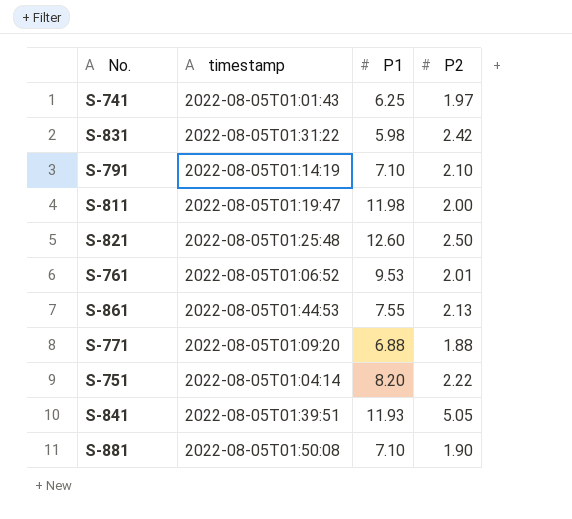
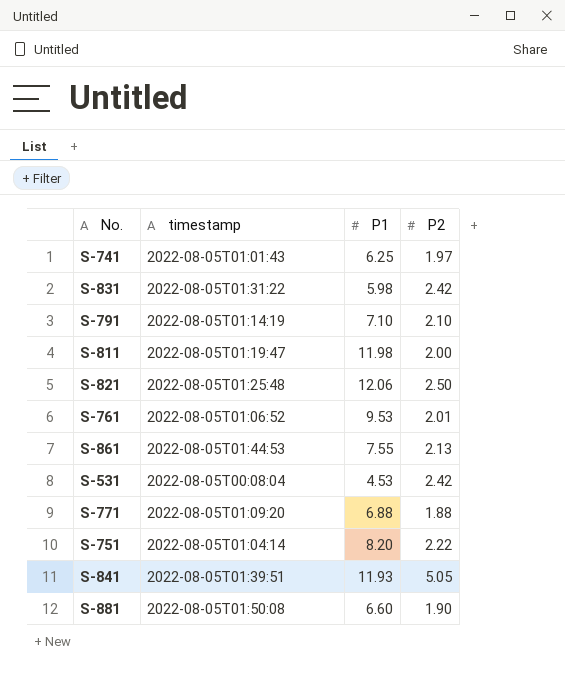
S-821 | P1: 12.60 -> 12.06
row S-531: none -> 2022-08-05T00:08:04 | 4.53 | 2.42
S-881 | P1: 7.10 -> 6.60

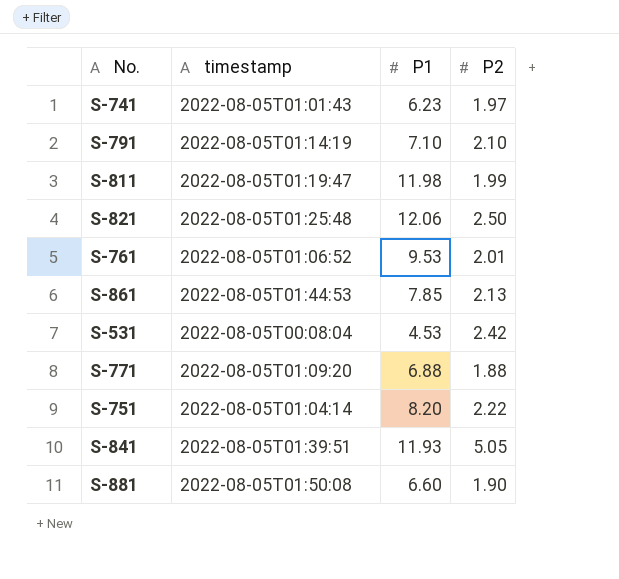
row S-831: 2022-08-05T01:31:22 | 5.98 | 2.42 -> none
S-741 | P1: 6.25 -> 6.23
S-811 | P2: 2.00 -> 1.99
S-861 | P1: 7.55 -> 7.85

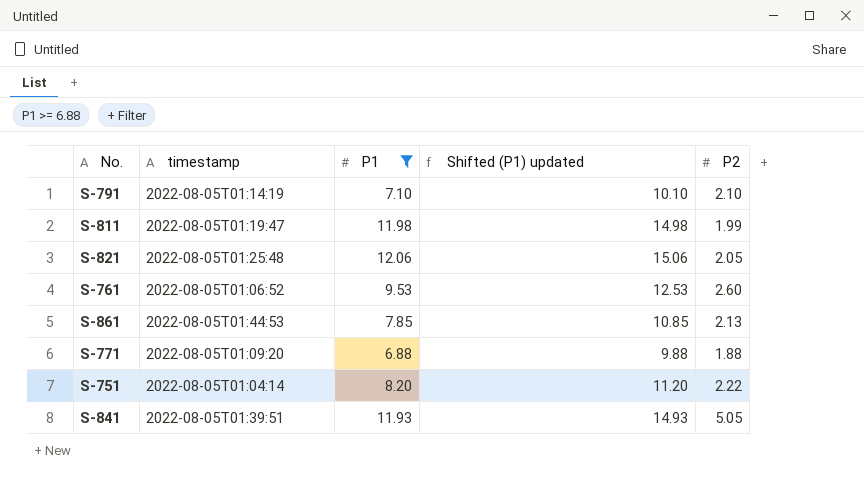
filter: none -> P1 >= 6.88
column Shifted (P1) updated | formula: none -> [P1] + 3
S-821 | P2: 2.50 -> 2.05
S-761 | P2: 2.01 -> 2.60

